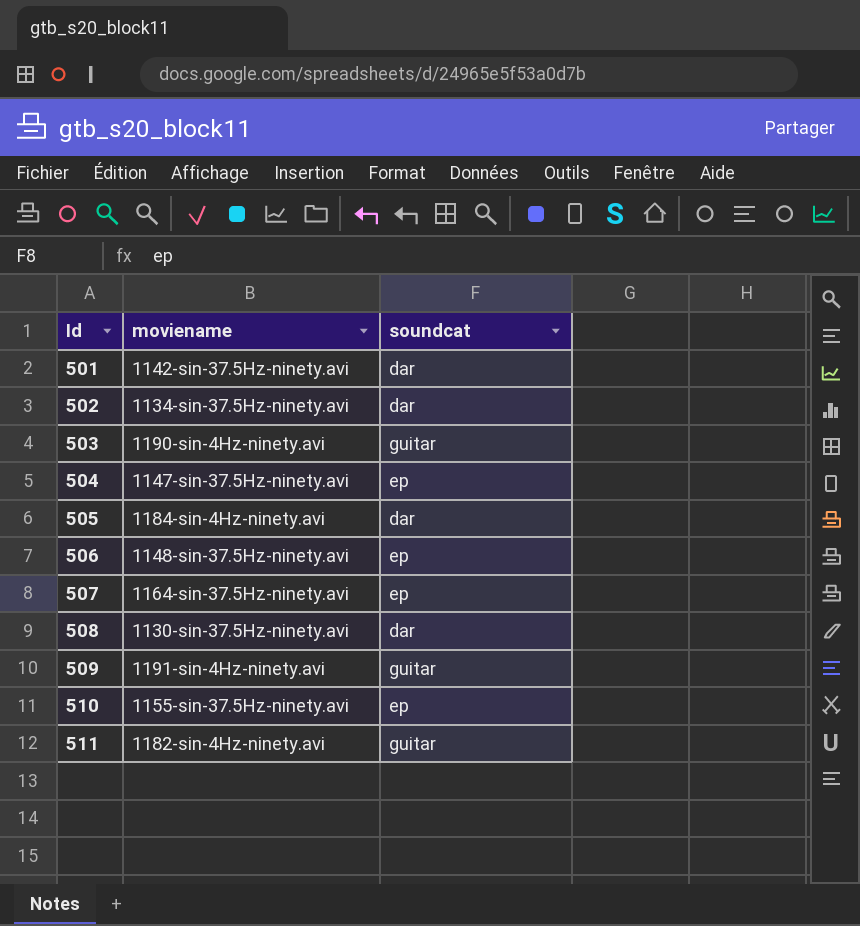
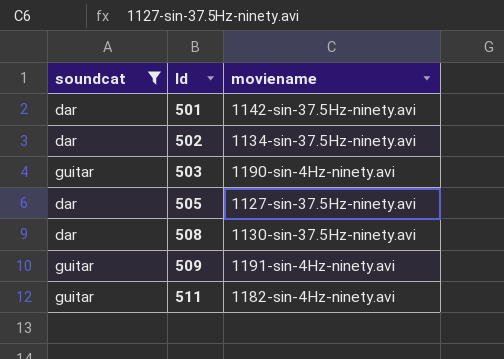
filter: none -> soundcat != ep
column soundcat | position: 3 -> 1
505 | moviename: 1184-sin-4Hz-ninety.avi -> 1127-sin-37.5Hz-ninety.avi

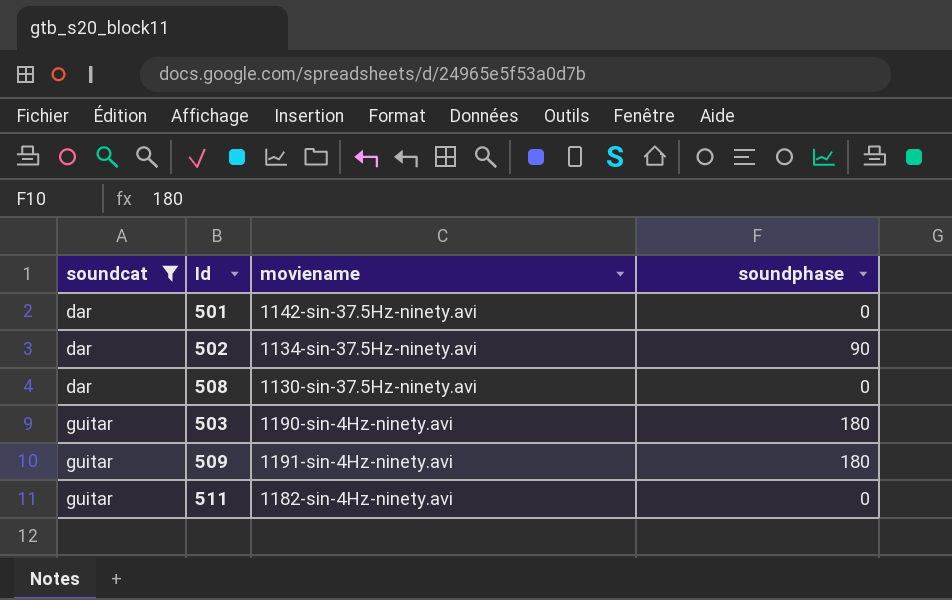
row order: Id ascending -> soundcat ascending
column soundphase | position: none -> 4
row 505: dar | 1127-sin-37.5Hz-ninety.avi -> none

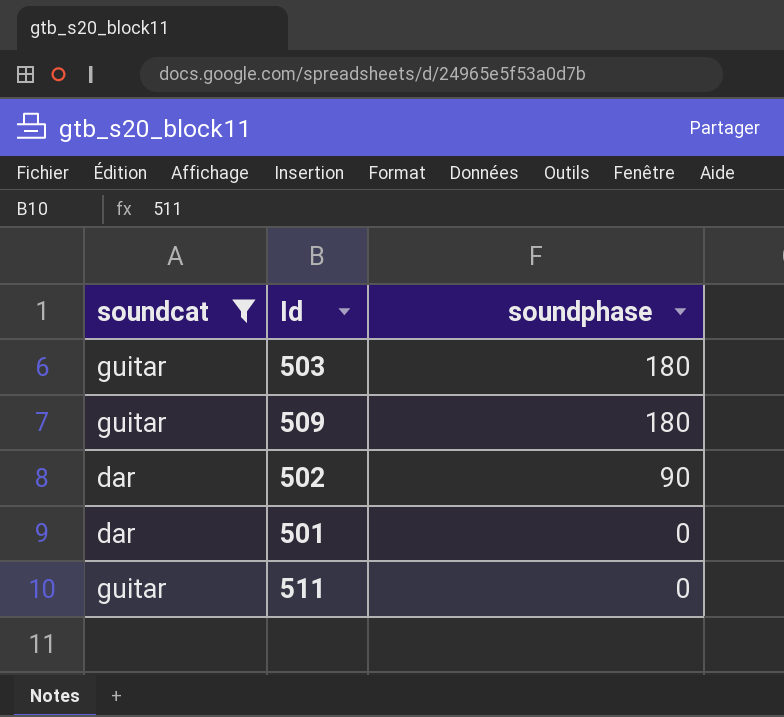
row order: soundcat ascending -> soundphase descending
column moviename | position: 3 -> none
row 508: dar | 1130-sin-37.5Hz-ninety.avi | 0 -> none

